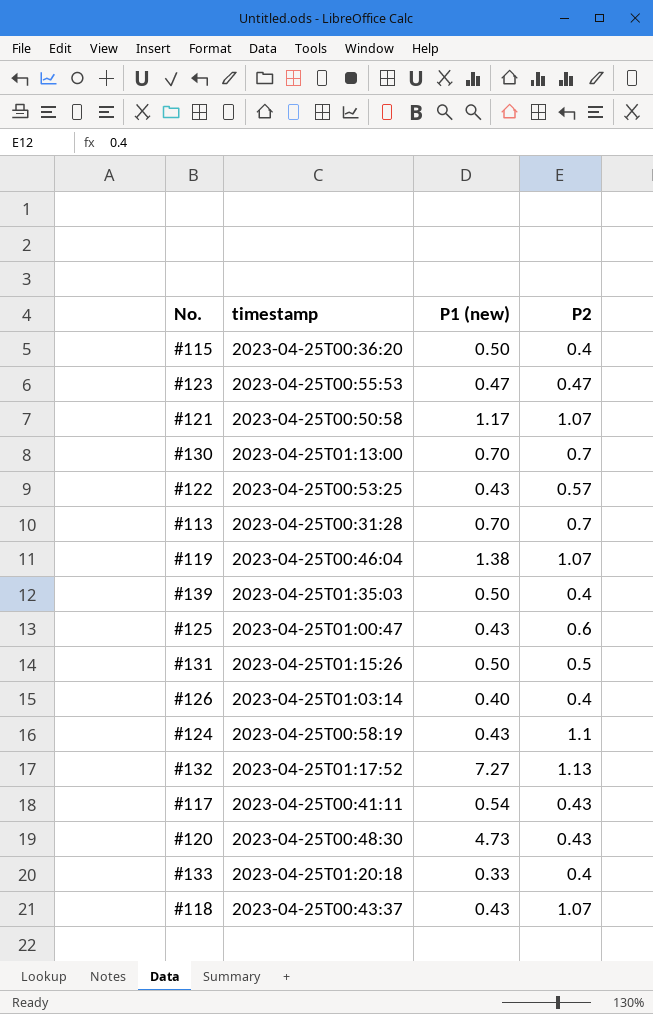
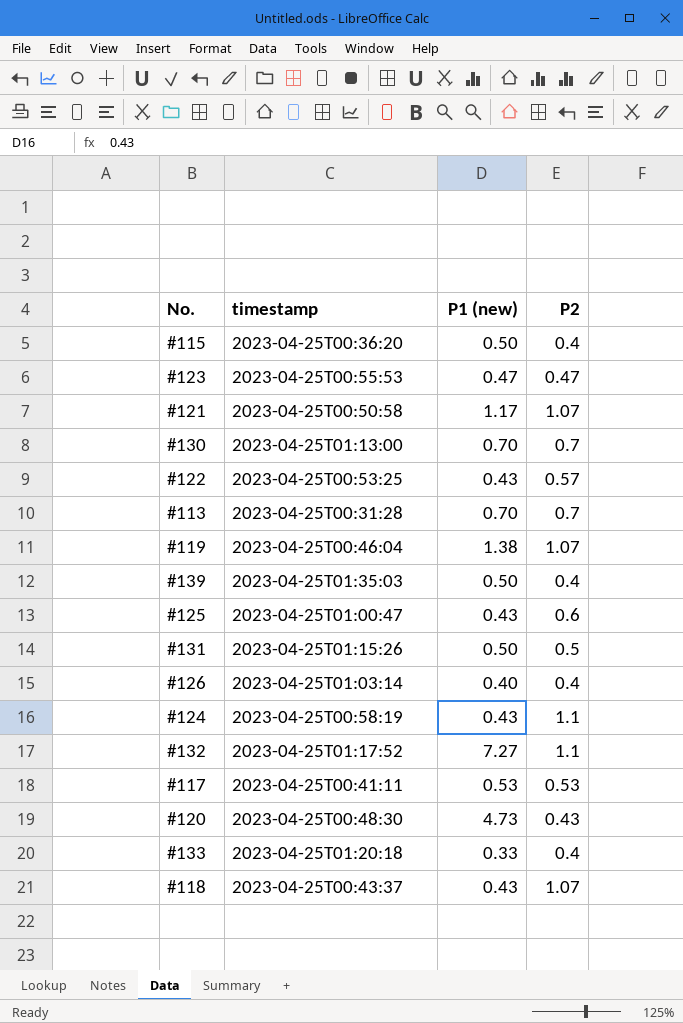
#132 | P2: 1.13 -> 1.1
#117 | P1 (new): 0.54 -> 0.53
#117 | P2: 0.43 -> 0.53

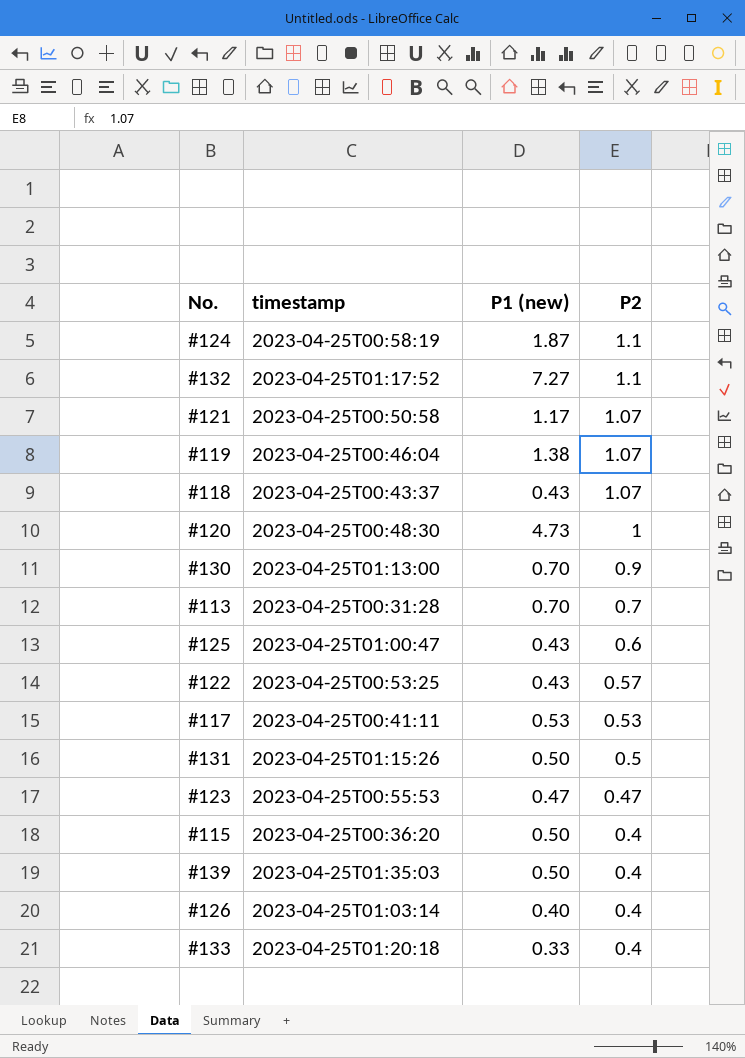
row order: none -> P2 descending
#124 | P1 (new): 0.43 -> 1.87
#120 | P2: 0.43 -> 1
#130 | P2: 0.7 -> 0.9

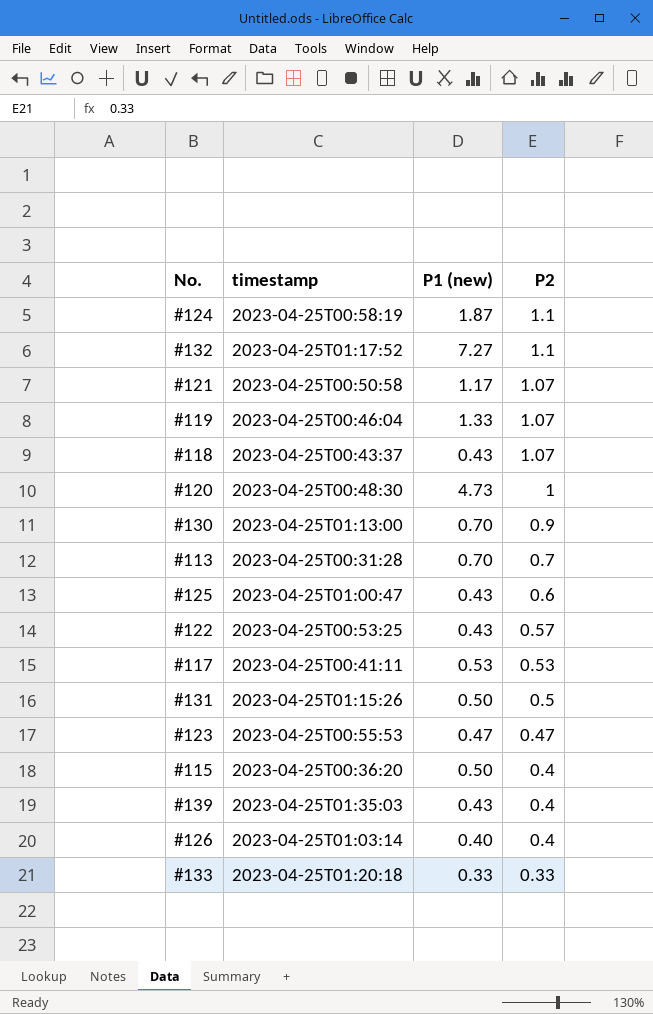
#119 | P1 (new): 1.38 -> 1.33
#139 | P1 (new): 0.50 -> 0.43
#133 | P2: 0.4 -> 0.33

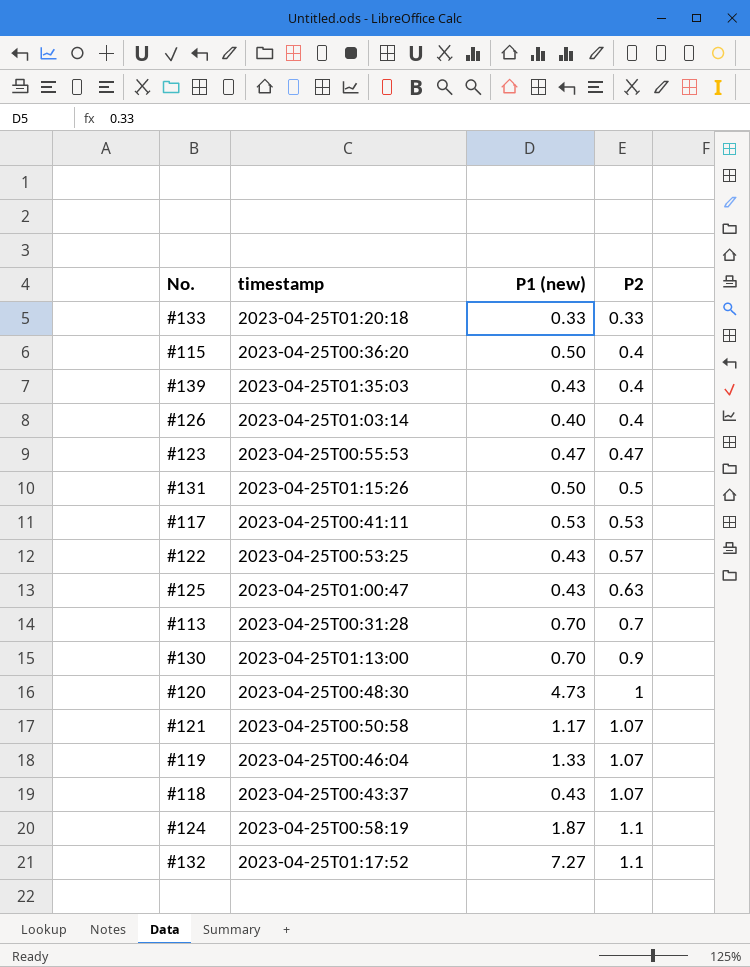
row order: P2 descending -> P2 ascending
#125 | P2: 0.6 -> 0.63

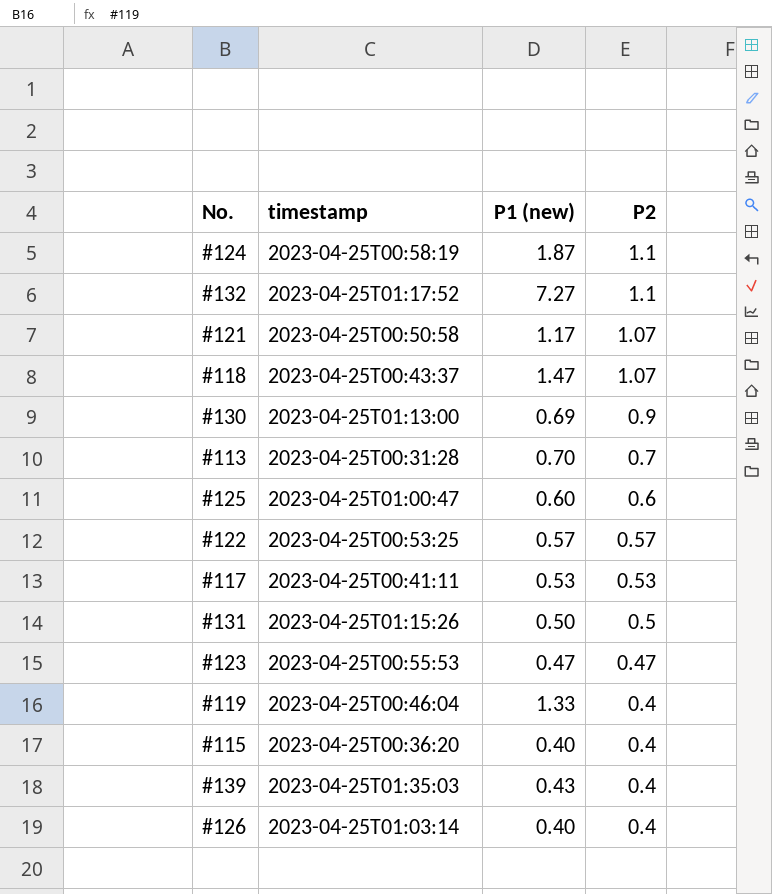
row order: P2 ascending -> P2 descending
row #133: 2023-04-25T01:20:18 | 0.33 | 0.33 -> none
row #120: 2023-04-25T00:48:30 | 4.73 | 1 -> none
#118 | P1 (new): 0.43 -> 1.47
#130 | P1 (new): 0.70 -> 0.69
#125 | P1 (new): 0.43 -> 0.60
#125 | P2: 0.63 -> 0.6
#122 | P1 (new): 0.43 -> 0.57
#119 | P2: 1.07 -> 0.4
#115 | P1 (new): 0.50 -> 0.40

